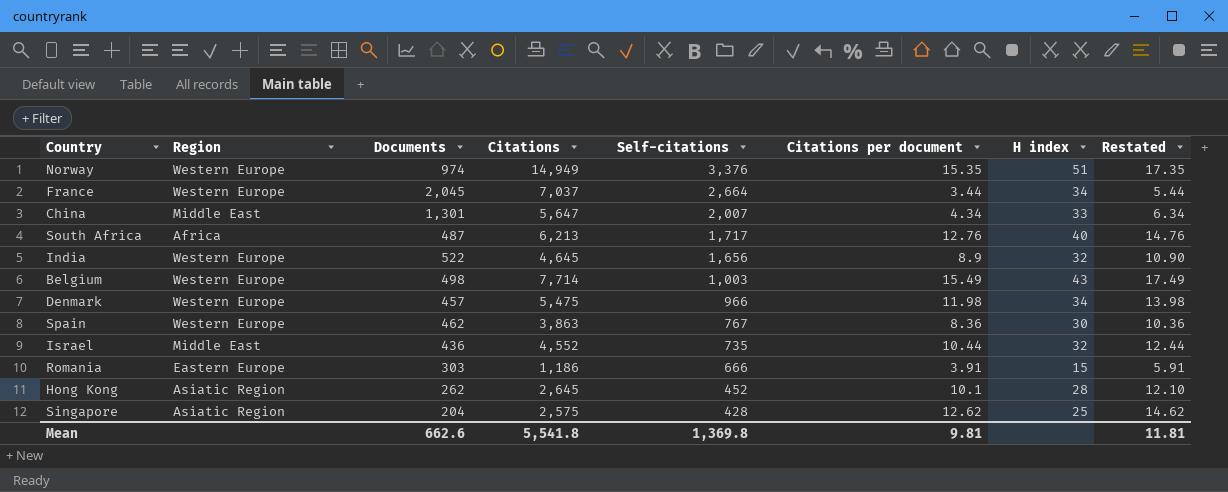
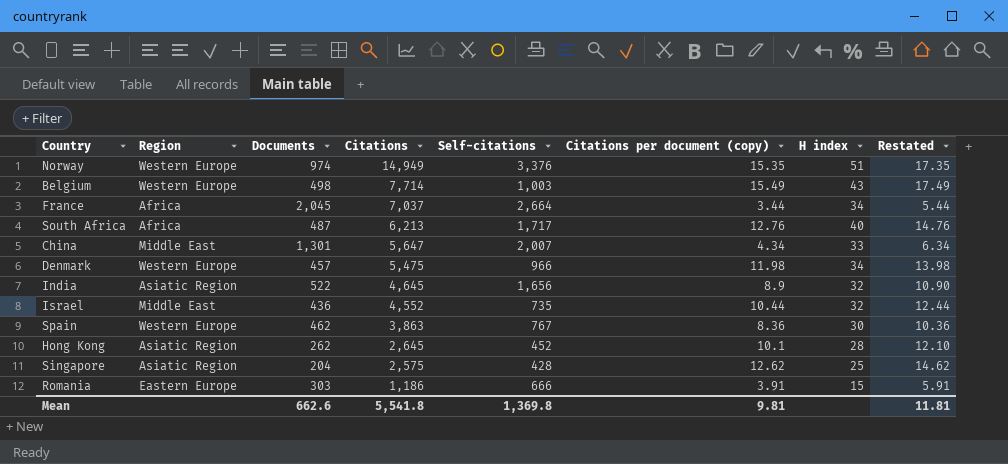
row order: Self-citations descending -> Citations descending
column name: Citations per document -> Citations per document (copy)
France | Region: Western Europe -> Africa
India | Region: Western Europe -> Asiatic Region

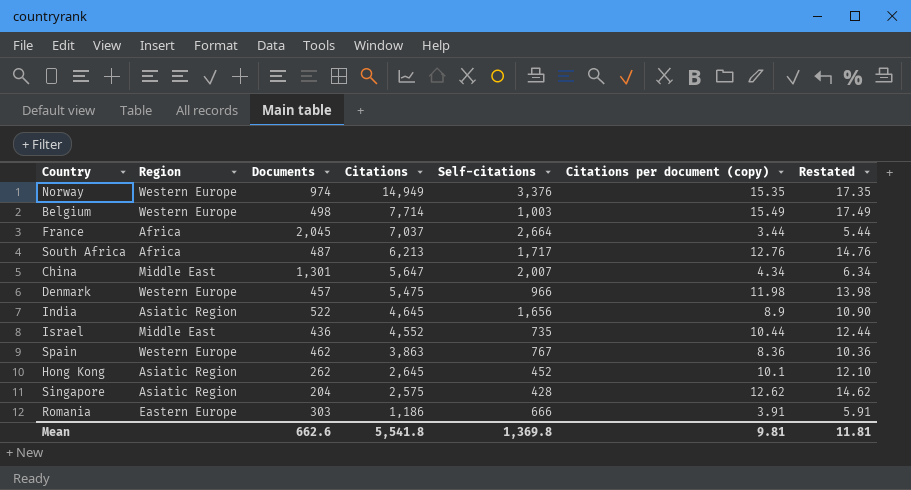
column H index | position: 7 -> none

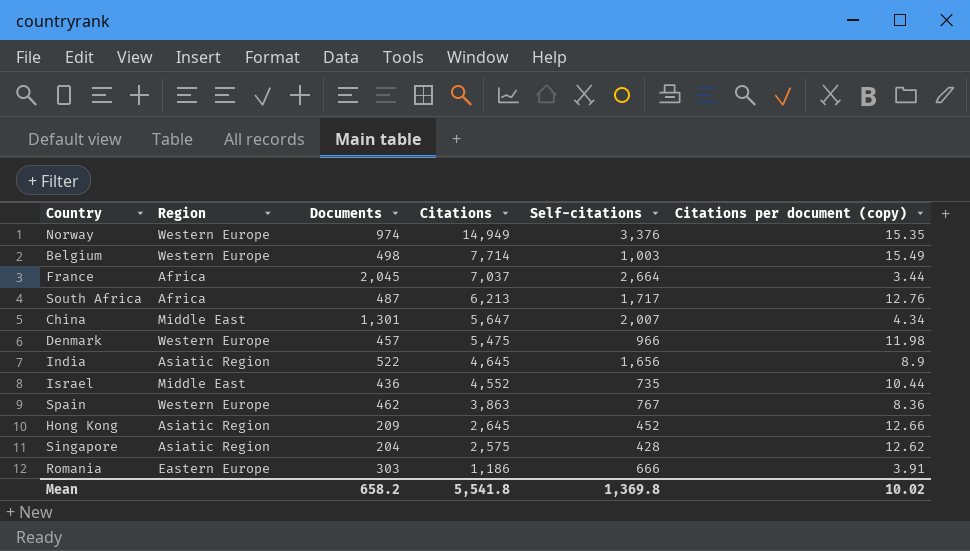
column Restated | formula: [Citations per document (copy)] + 2 -> none
Hong Kong | Documents: 262 -> 209
Hong Kong | Citations per document (copy): 10.1 -> 12.66
Mean | Documents: 662.6 -> 658.2
Mean | Citations per document (copy): 9.81 -> 10.02

